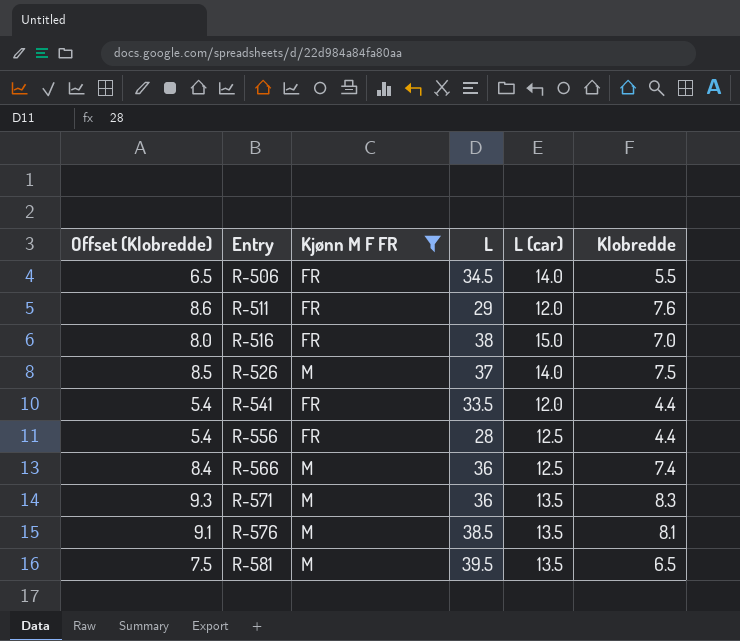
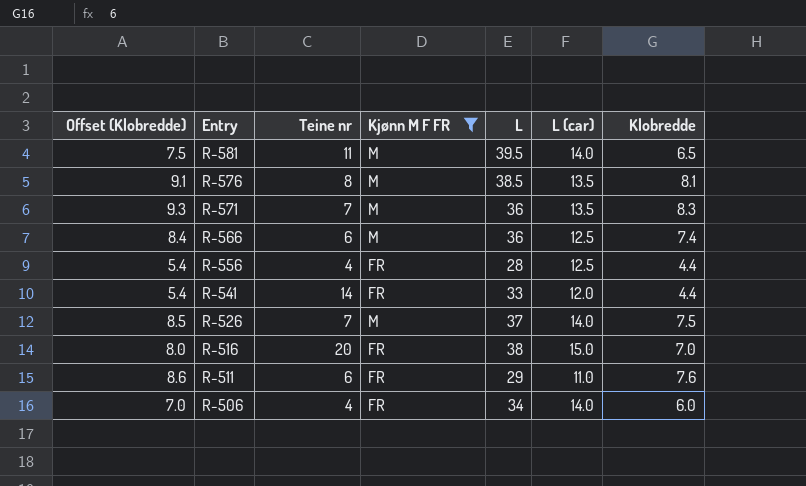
row order: Entry ascending -> Entry descending
column Teine nr | position: none -> 3
R-581 | L (car): 13.5 -> 14.0
R-541 | L: 33.5 -> 33
R-511 | L (car): 12.0 -> 11.0
R-506 | Offset (Klobredde): 6.5 -> 7.0
R-506 | L: 34.5 -> 34
R-506 | Klobredde: 5.5 -> 6.0

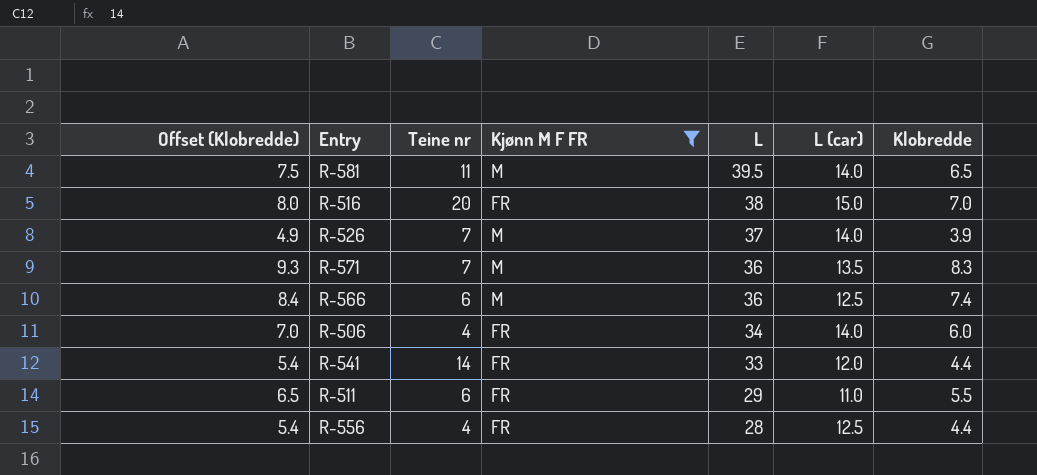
row order: Entry descending -> L descending
row R-576: 9.1 | 8 | M | 38.5 | 13.5 | 8.1 -> none
R-526 | Offset (Klobredde): 8.5 -> 4.9
R-526 | Klobredde: 7.5 -> 3.9
R-511 | Offset (Klobredde): 8.6 -> 6.5
R-511 | Klobredde: 7.6 -> 5.5

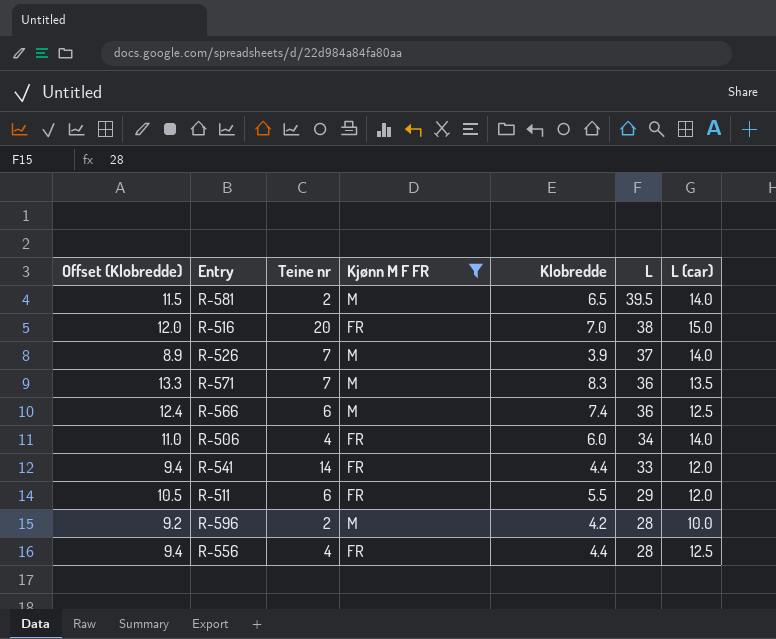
column Offset (Klobredde) | formula: [Klobredde] + 1 -> [Klobredde] + 5
column Klobredde | position: 7 -> 5
R-581 | Teine nr: 11 -> 2
R-511 | L (car): 11.0 -> 12.0
row R-596: none -> 9.2 | 2 | M | 4.2 | 28 | 10.0

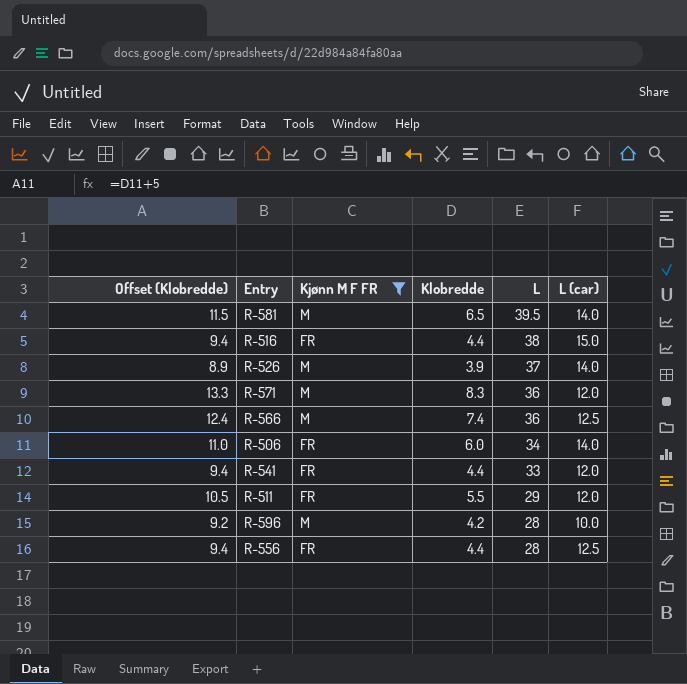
column Teine nr | position: 3 -> none
R-516 | Offset (Klobredde): 12.0 -> 9.4
R-516 | Klobredde: 7.0 -> 4.4
R-571 | L (car): 13.5 -> 12.0

